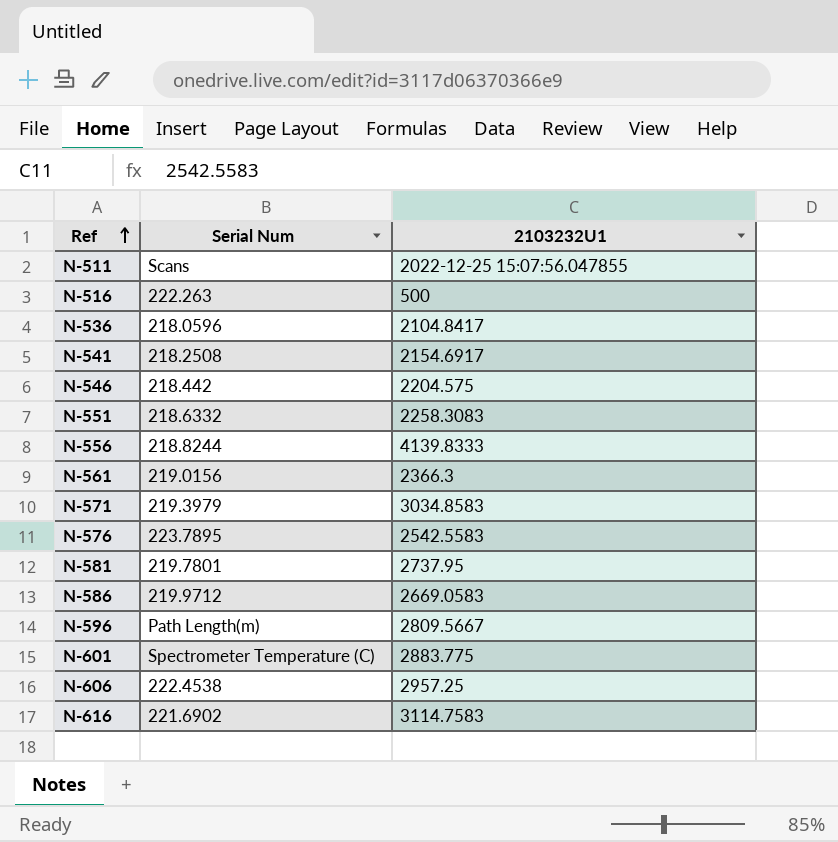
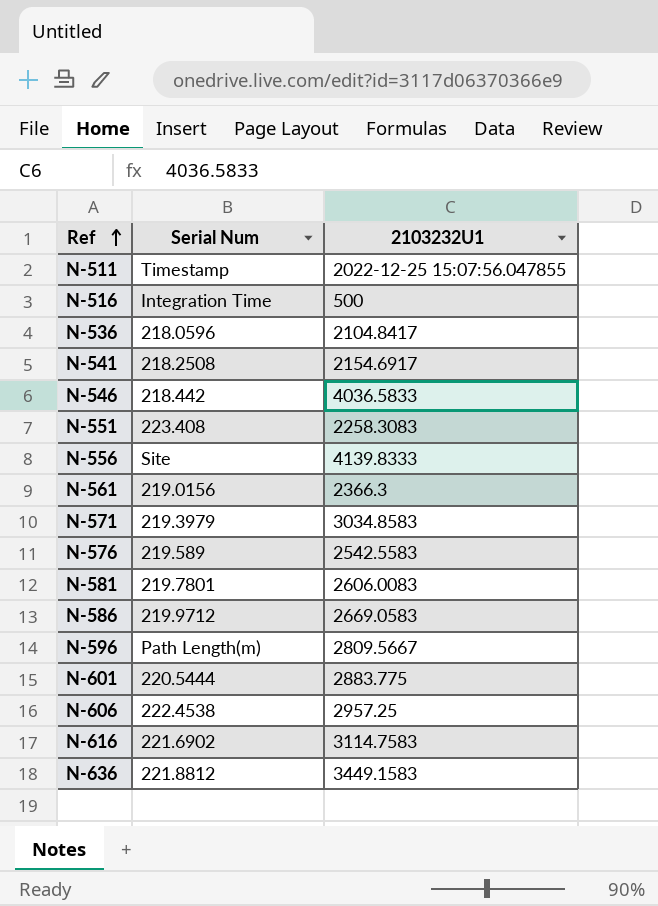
N-511 | Serial Num: Scans -> Timestamp
N-516 | Serial Num: 222.263 -> Integration Time
N-546 | 2103232U1: 2204.575 -> 4036.5833
N-551 | Serial Num: 218.6332 -> 223.408
N-556 | Serial Num: 218.8244 -> Site
N-576 | Serial Num: 223.7895 -> 219.589
N-581 | 2103232U1: 2737.95 -> 2606.0083
N-601 | Serial Num: Spectrometer Temperature (C) -> 220.5444
row N-636: none -> 221.8812 | 3449.1583

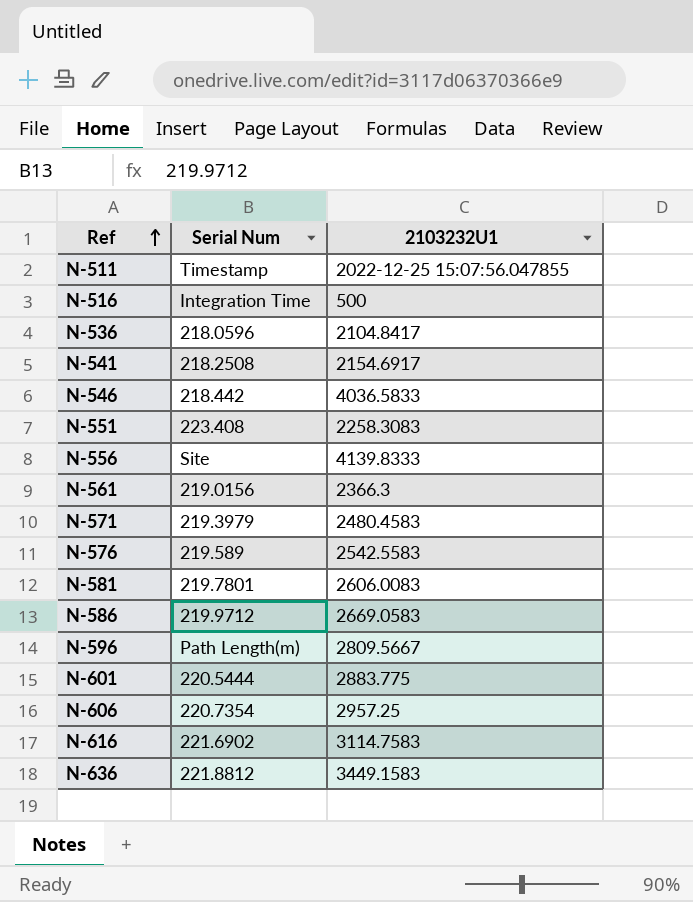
N-571 | 2103232U1: 3034.8583 -> 2480.4583
N-606 | Serial Num: 222.4538 -> 220.7354

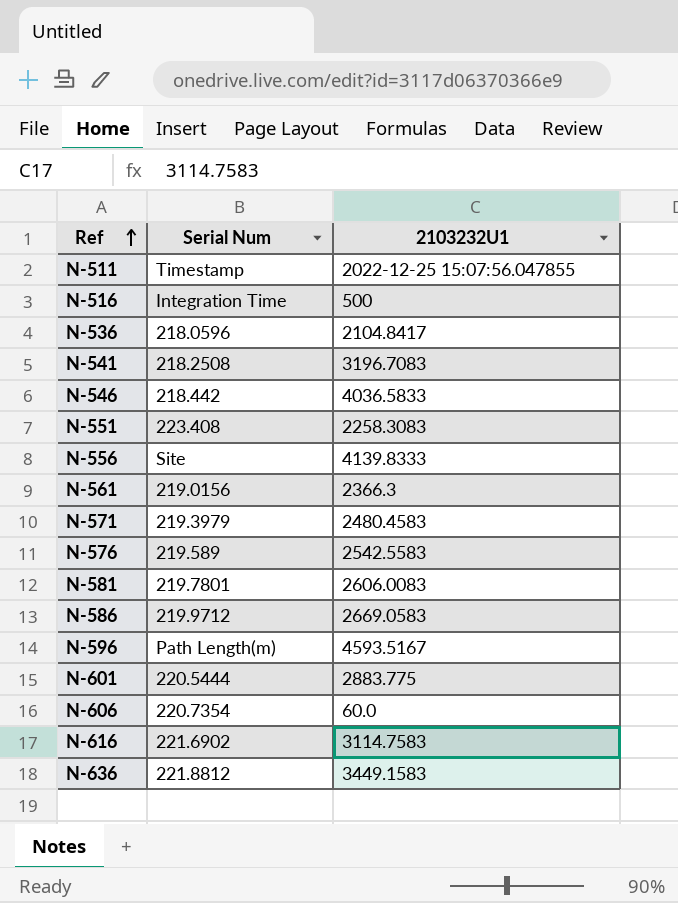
N-541 | 2103232U1: 2154.6917 -> 3196.7083
N-596 | 2103232U1: 2809.5667 -> 4593.5167
N-606 | 2103232U1: 2957.25 -> 60.0

